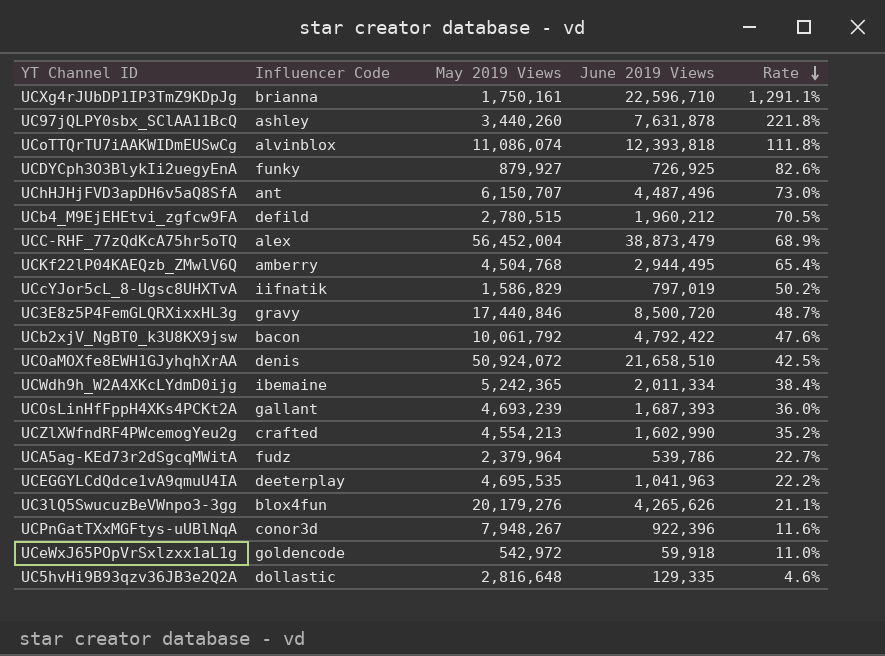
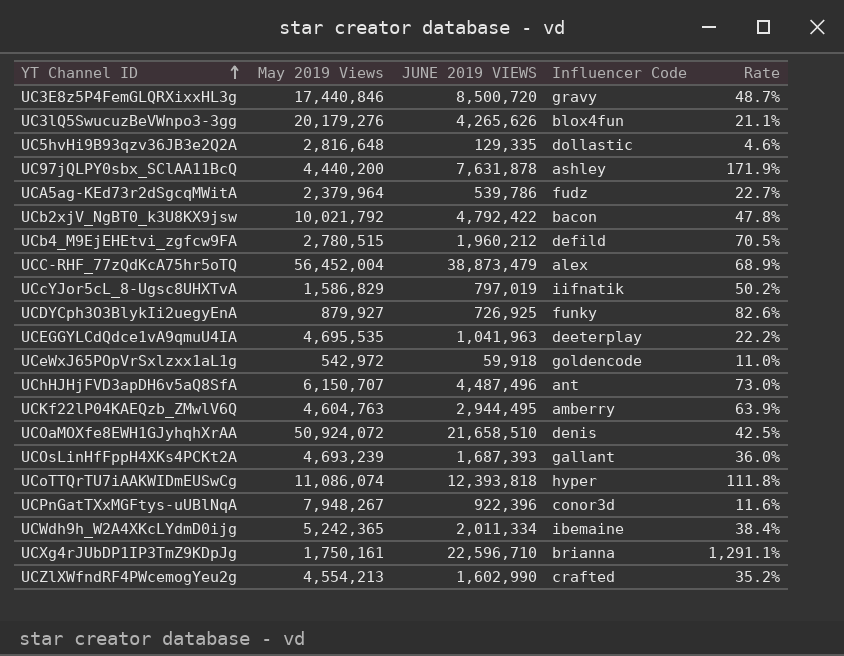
row order: Rate descending -> YT Channel ID ascending
column name: June 2019 Views -> JUNE 2019 VIEWS
column Influencer Code | position: 2 -> 4
UC97jQLPY0sbx_SClAA11BcQ | May 2019 Views: 3,440,260 -> 4,440,200
UC97jQLPY0sbx_SClAA11BcQ | Rate: 221.8% -> 171.9%
UCb2xjV_NgBT0_k3U8KX9jsw | May 2019 Views: 10,061,792 -> 10,021,792
UCb2xjV_NgBT0_k3U8KX9jsw | Rate: 47.6% -> 47.8%
UCKf22lP04KAEQzb_ZMwlV6Q | May 2019 Views: 4,504,768 -> 4,604,763
UCKf22lP04KAEQzb_ZMwlV6Q | Rate: 65.4% -> 63.9%
UCoTTQrTU7iAAKWIDmEUSwCg | Influencer Code: alvinblox -> hyper

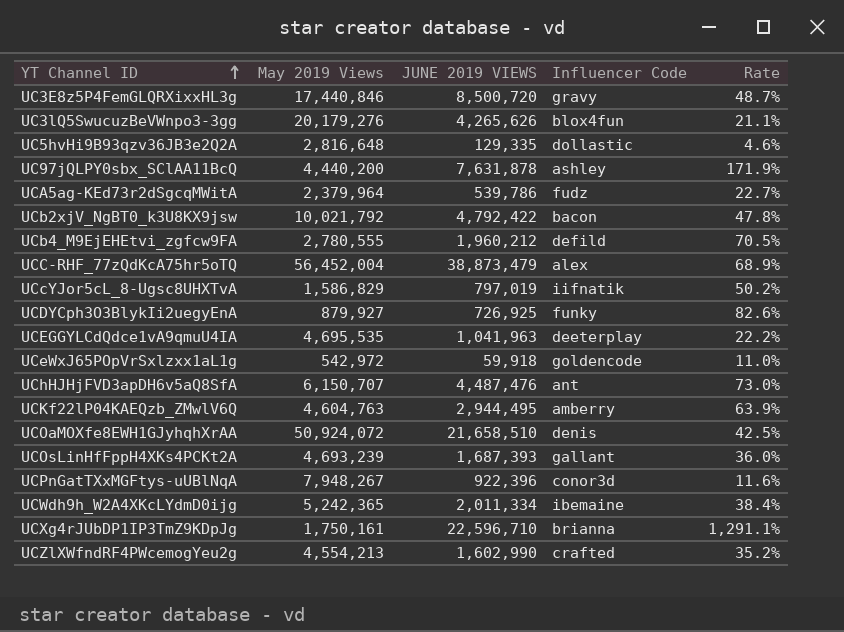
row UCoTTQrTU7iAAKWIDmEUSwCg: 11,086,074 | 12,393,818 | hyper | 111.8% -> none
UCb4_M9EjEHEtvi_zgfcw9FA | May 2019 Views: 2,780,515 -> 2,780,555
UChHJHjFVD3apDH6v5aQ8SfA | JUNE 2019 VIEWS: 4,487,496 -> 4,487,476

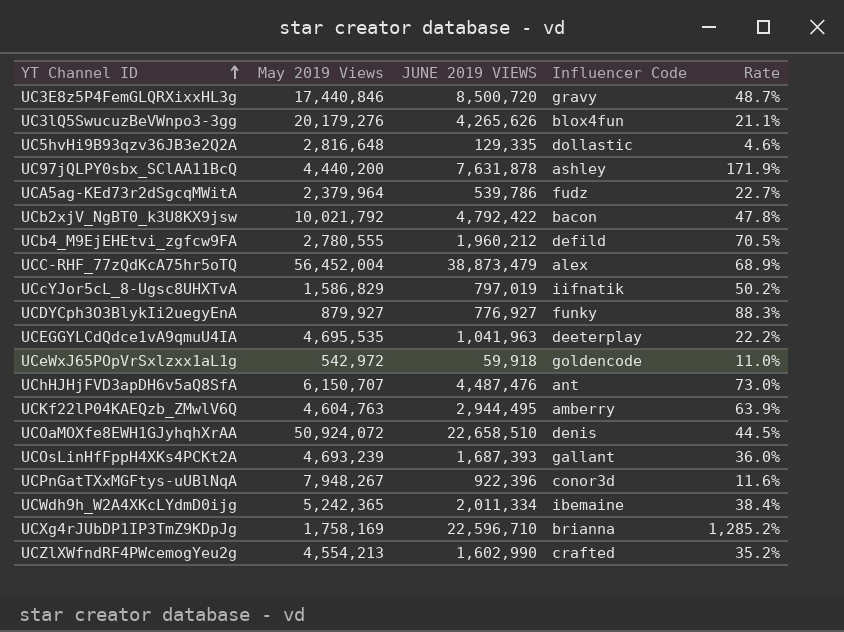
UCDYCph3O3BlykIi2uegyEnA | JUNE 2019 VIEWS: 726,925 -> 776,927
UCDYCph3O3BlykIi2uegyEnA | Rate: 82.6% -> 88.3%
UCOaMOXfe8EWH1GJyhqhXrAA | JUNE 2019 VIEWS: 21,658,510 -> 22,658,510
UCOaMOXfe8EWH1GJyhqhXrAA | Rate: 42.5% -> 44.5%
UCXg4rJUbDP1IP3TmZ9KDpJg | May 2019 Views: 1,750,161 -> 1,758,169
UCXg4rJUbDP1IP3TmZ9KDpJg | Rate: 1,291.1% -> 1,285.2%

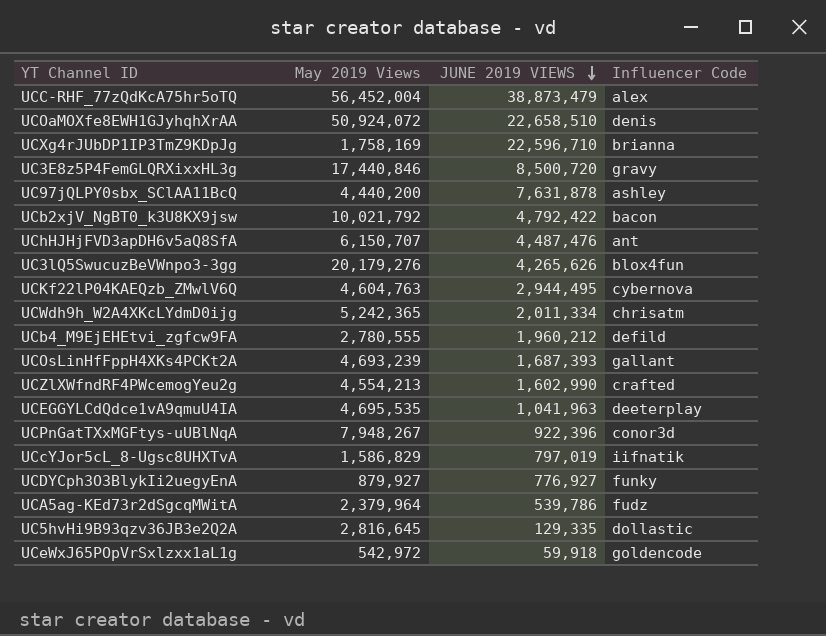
row order: YT Channel ID ascending -> JUNE 2019 VIEWS descending
column Rate | formula: [JUNE 2019 VIEWS] / [May 2019 Views] -> none
UCKf22lP04KAEQzb_ZMwlV6Q | Influencer Code: amberry -> cybernova
UCWdh9h_W2A4XKcLYdmD0ijg | Influencer Code: ibemaine -> chrisatm
UC5hvHi9B93qzv36JB3e2Q2A | May 2019 Views: 2,816,648 -> 2,816,645

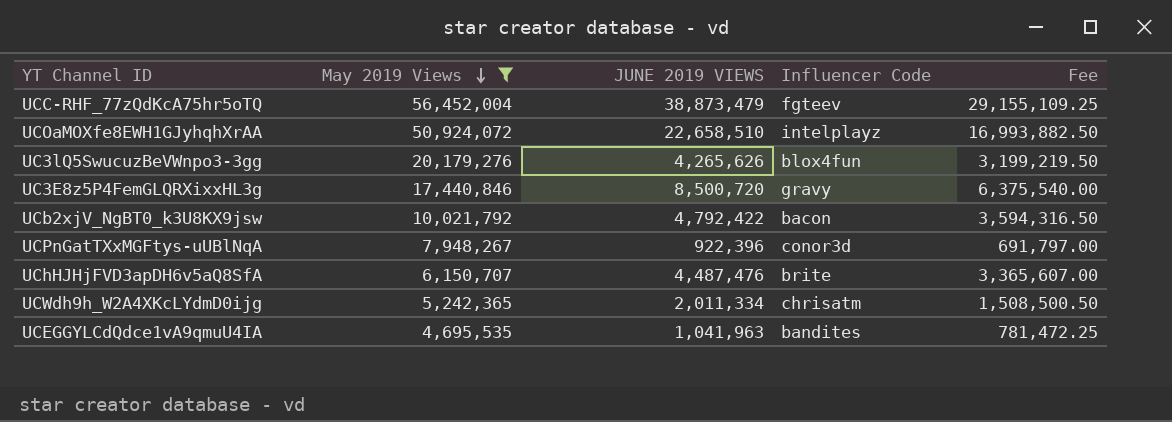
filter: none -> May 2019 Views >= 4,695,535
row order: JUNE 2019 VIEWS descending -> May 2019 Views descending
column Fee | formula: none -> [JUNE 2019 VIEWS] * 0.75
UCC-RHF_77zQdKcA75hr5oTQ | Influencer Code: alex -> fgteev
UCOaMOXfe8EWH1GJyhqhXrAA | Influencer Code: denis -> intelplayz
UChHJHjFVD3apDH6v5aQ8SfA | Influencer Code: ant -> brite
UCEGGYLCdQdce1vA9qmuU4IA | Influencer Code: deeterplay -> bandites

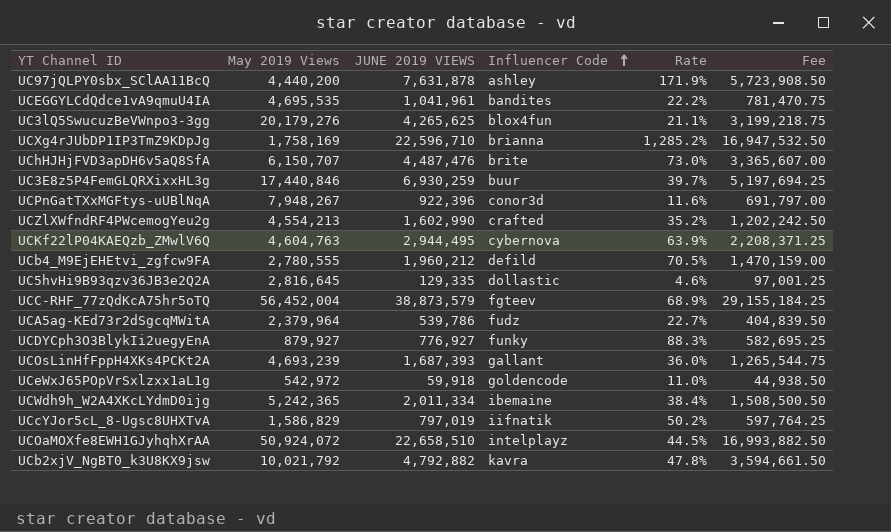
filter: May 2019 Views >= 4,695,535 -> none
row order: May 2019 Views descending -> Influencer Code ascending
column Rate | formula: none -> [JUNE 2019 VIEWS] / [May 2019 Views]
UCEGGYLCdQdce1vA9qmuU4IA | JUNE 2019 VIEWS: 1,041,963 -> 1,041,961
UCEGGYLCdQdce1vA9qmuU4IA | Fee: 781,472.25 -> 781,470.75
UC3lQ5SwucuzBeVWnpo3-3gg | JUNE 2019 VIEWS: 4,265,626 -> 4,265,625
UC3lQ5SwucuzBeVWnpo3-3gg | Fee: 3,199,219.50 -> 3,199,218.75
UC3E8z5P4FemGLQRXixxHL3g | JUNE 2019 VIEWS: 8,500,720 -> 6,930,259
UC3E8z5P4FemGLQRXixxHL3g | Influencer Code: gravy -> buur
UC3E8z5P4FemGLQRXixxHL3g | Fee: 6,375,540.00 -> 5,197,694.25
UCC-RHF_77zQdKcA75hr5oTQ | JUNE 2019 VIEWS: 38,873,479 -> 38,873,579
UCC-RHF_77zQdKcA75hr5oTQ | Fee: 29,155,109.25 -> 29,155,184.25
UCWdh9h_W2A4XKcLYdmD0ijg | Influencer Code: chrisatm -> ibemaine
UCb2xjV_NgBT0_k3U8KX9jsw | JUNE 2019 VIEWS: 4,792,422 -> 4,792,882
UCb2xjV_NgBT0_k3U8KX9jsw | Influencer Code: bacon -> kavra
UCb2xjV_NgBT0_k3U8KX9jsw | Fee: 3,594,316.50 -> 3,594,661.50

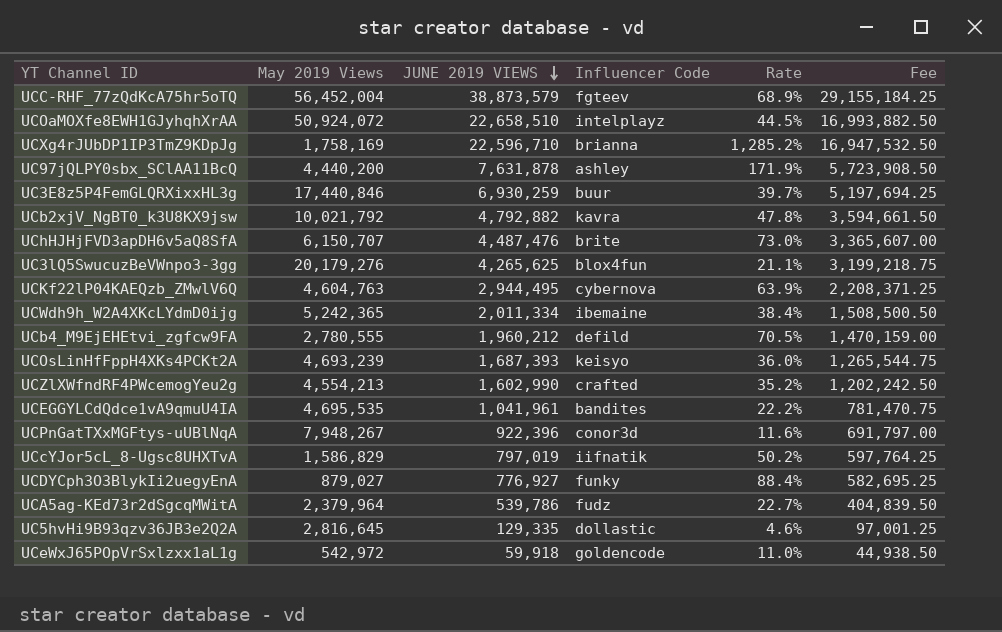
row order: Influencer Code ascending -> JUNE 2019 VIEWS descending
UCOsLinHfFppH4XKs4PCKt2A | Influencer Code: gallant -> keisyo
UCDYCph3O3BlykIi2uegyEnA | May 2019 Views: 879,927 -> 879,027
UCDYCph3O3BlykIi2uegyEnA | Rate: 88.3% -> 88.4%

